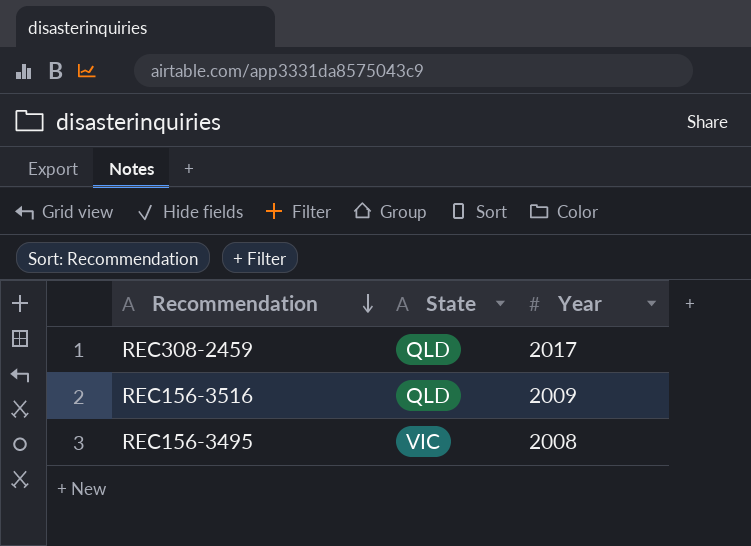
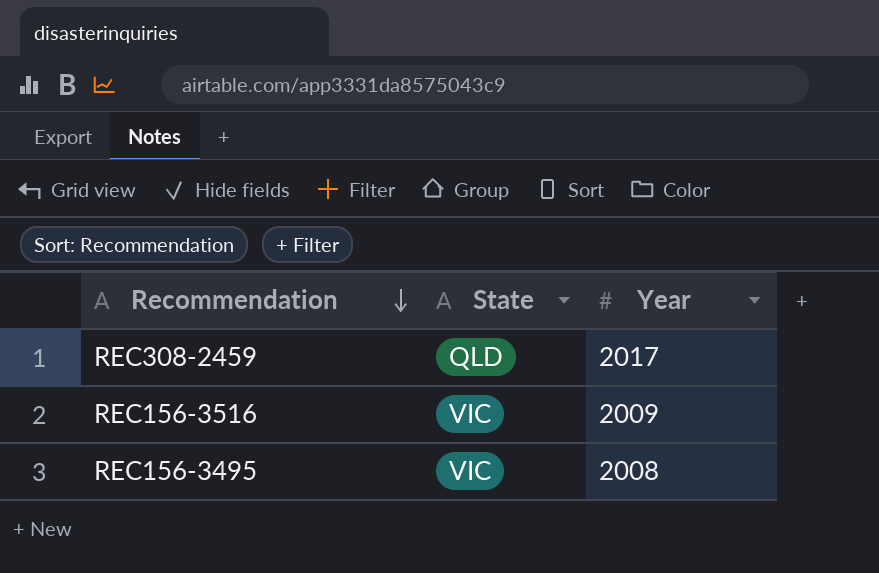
REC156-3516 | State: QLD -> VIC

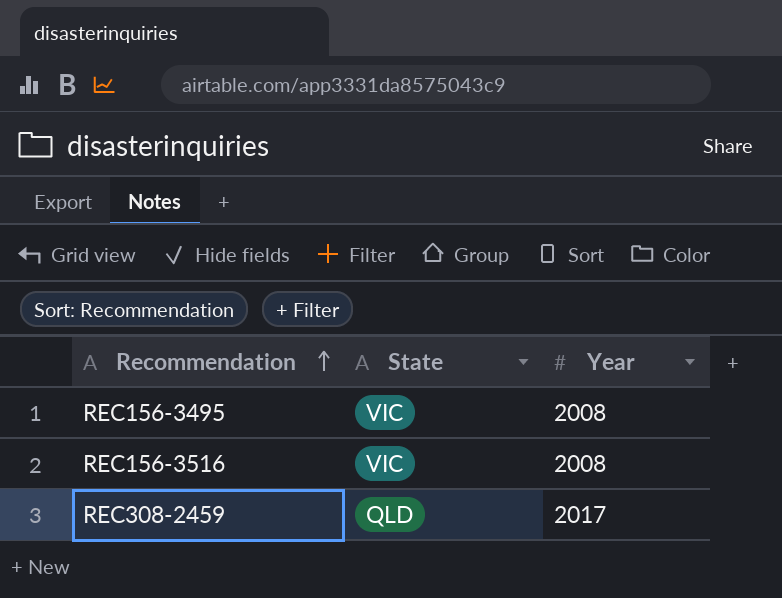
row order: Recommendation descending -> Recommendation ascending
REC156-3516 | Year: 2009 -> 2008

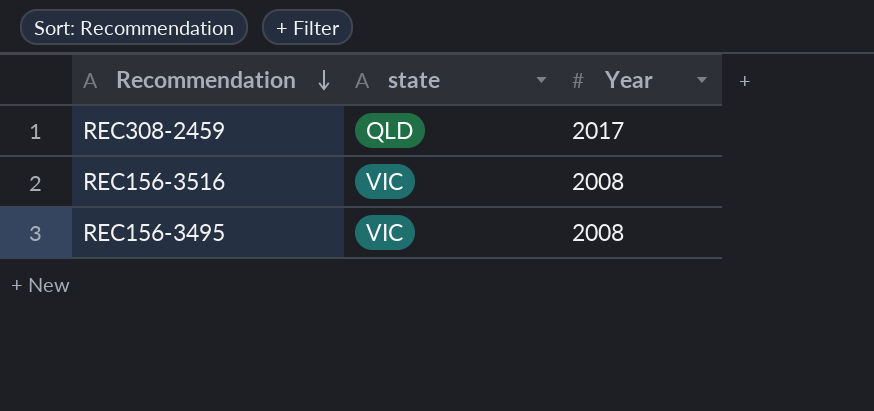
row order: Recommendation ascending -> Recommendation descending
column name: State -> state

